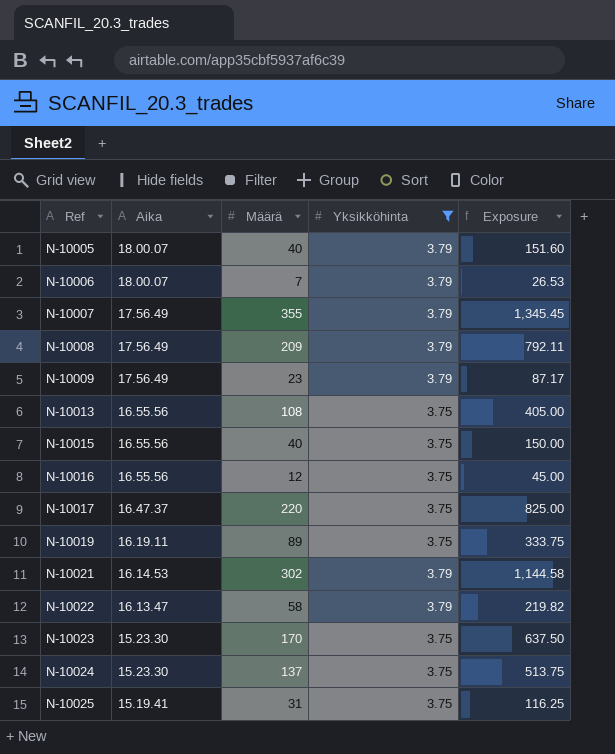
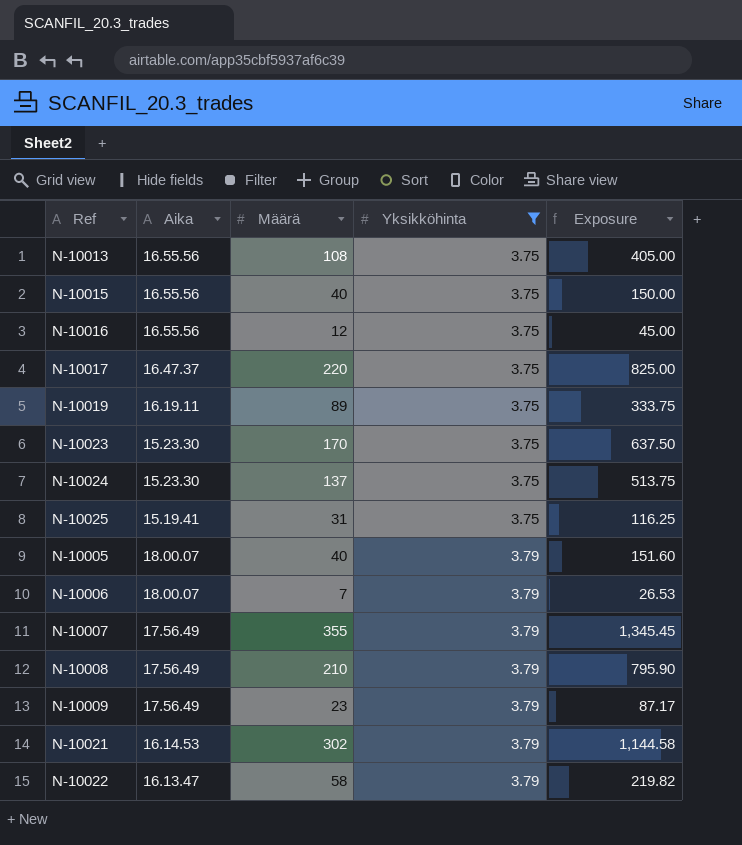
row order: Ref ascending -> Yksikköhinta ascending
N-10008 | Määrä: 209 -> 210
N-10008 | Exposure: 792.11 -> 795.90

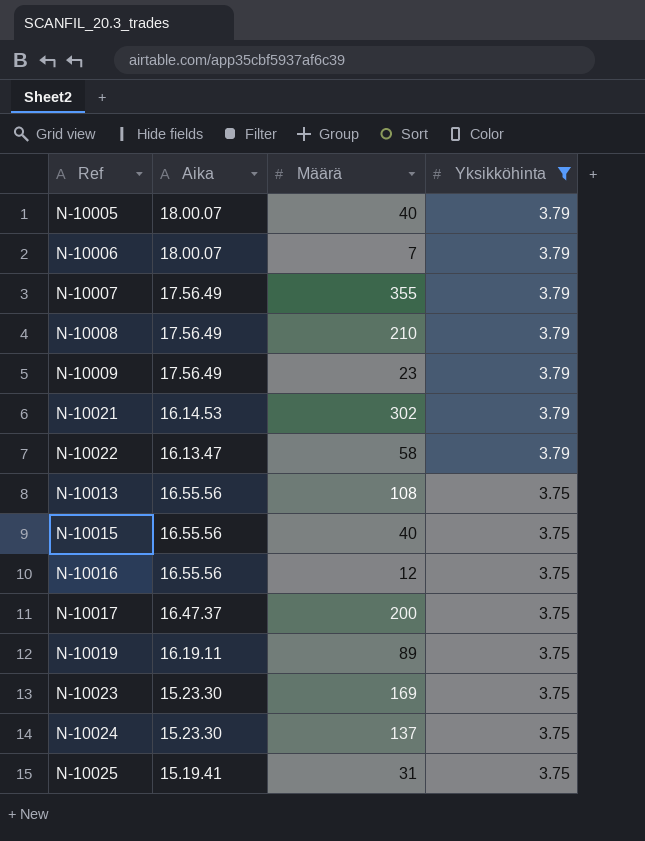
row order: Yksikköhinta ascending -> Yksikköhinta descending
column Exposure | formula: [Määrä] * [Yksikköhinta] -> none
N-10017 | Määrä: 220 -> 200
N-10023 | Määrä: 170 -> 169

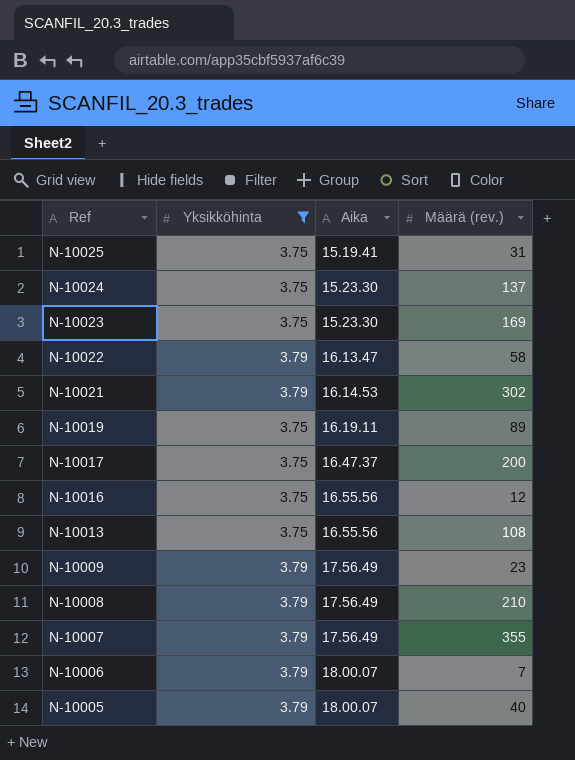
row order: Yksikköhinta descending -> Ref descending
column Yksikköhinta | position: 4 -> 2
column name: Määrä -> Määrä (rev.)
row N-10015: 16.55.56 | 40 | 3.75 -> none

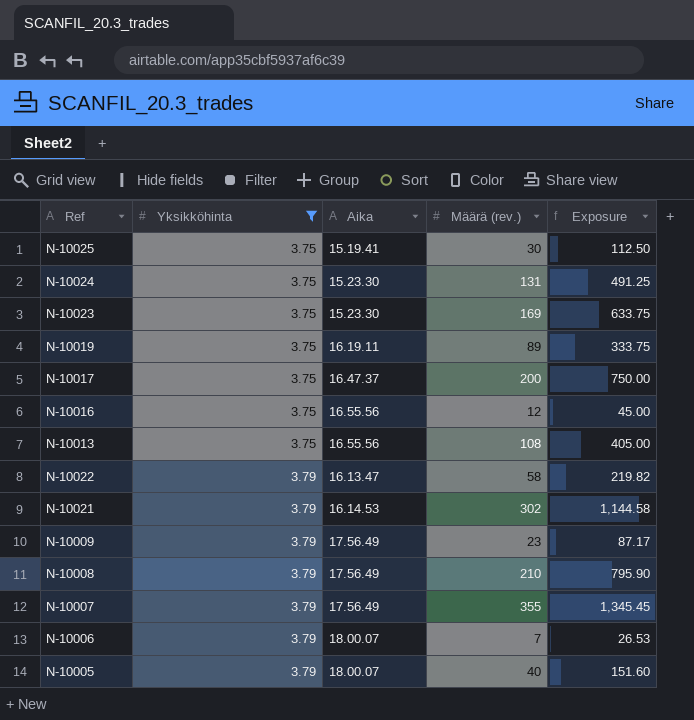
row order: Ref descending -> Yksikköhinta ascending
column Exposure | formula: none -> [Yksikköhinta] * [Määrä (rev.)]
N-10025 | Määrä (rev.): 31 -> 30
N-10024 | Määrä (rev.): 137 -> 131

